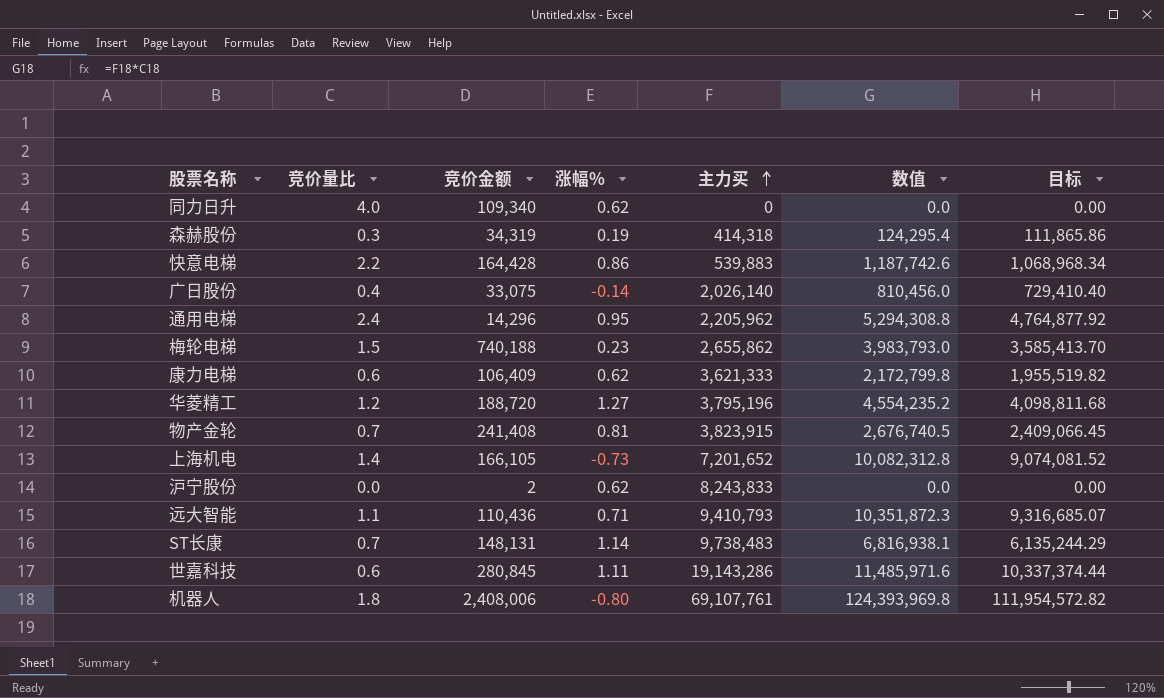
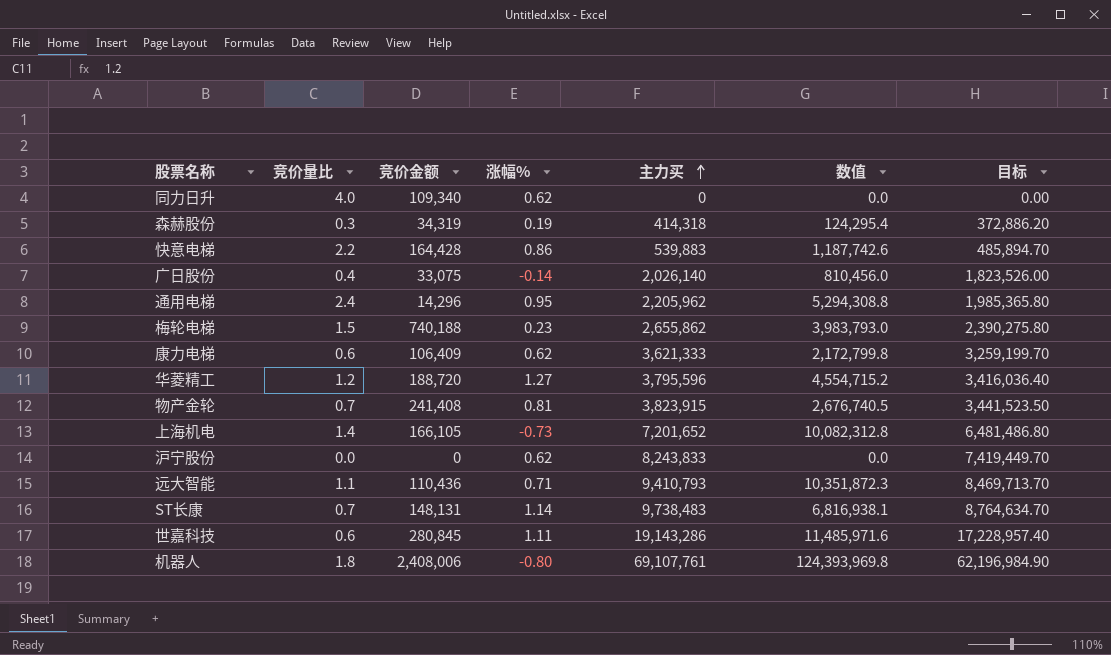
column 目标 | formula: [数值] * 0.9 -> [主力买] * 0.9
华菱精工 | 主力买: 3,795,196 -> 3,795,596
华菱精工 | 数值: 4,554,235.2 -> 4,554,715.2
沪宁股份 | 竞价金额: 2 -> 0

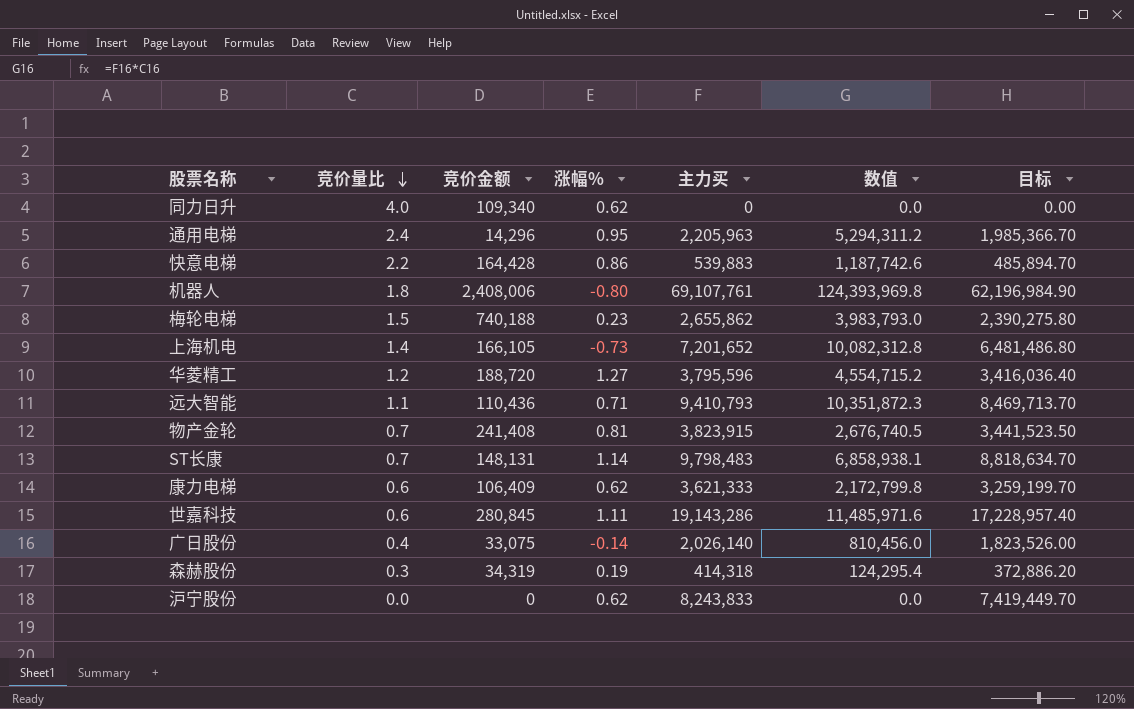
row order: 主力买 ascending -> 竞价量比 descending
通用电梯 | 主力买: 2,205,962 -> 2,205,963
通用电梯 | 数值: 5,294,308.8 -> 5,294,311.2
通用电梯 | 目标: 1,985,365.80 -> 1,985,366.70
ST长康 | 主力买: 9,738,483 -> 9,798,483
ST长康 | 数值: 6,816,938.1 -> 6,858,938.1
ST长康 | 目标: 8,764,634.70 -> 8,818,634.70

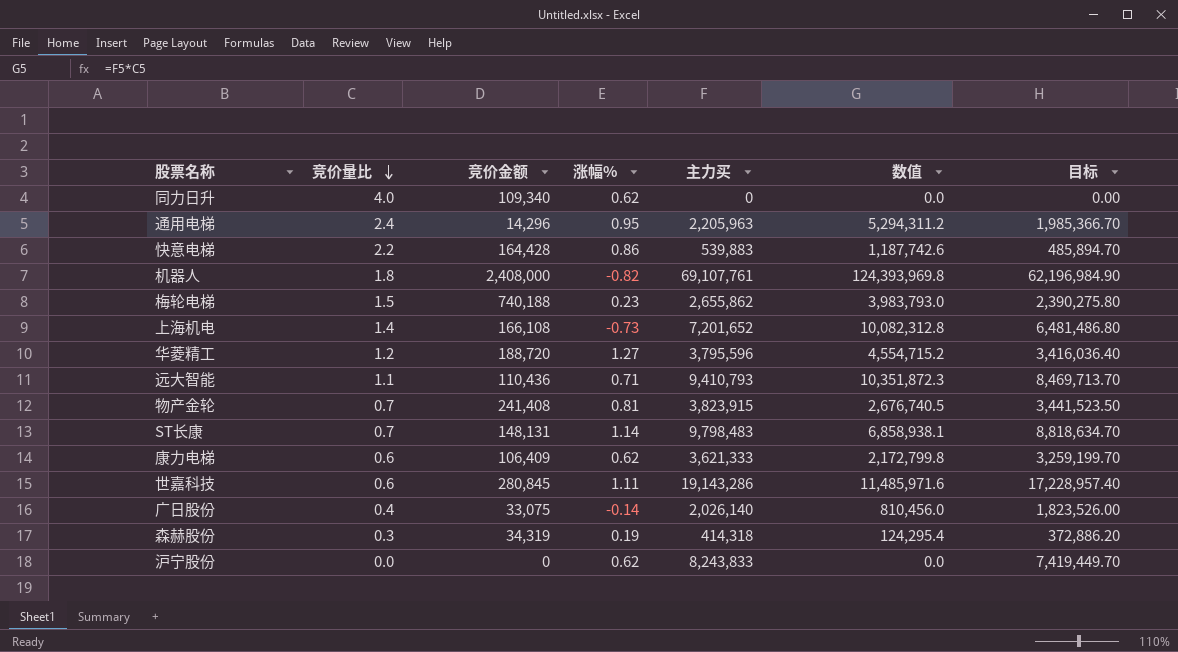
机器人 | 竞价金额: 2,408,006 -> 2,408,000
机器人 | 涨幅%: -0.80 -> -0.82
上海机电 | 竞价金额: 166,105 -> 166,108

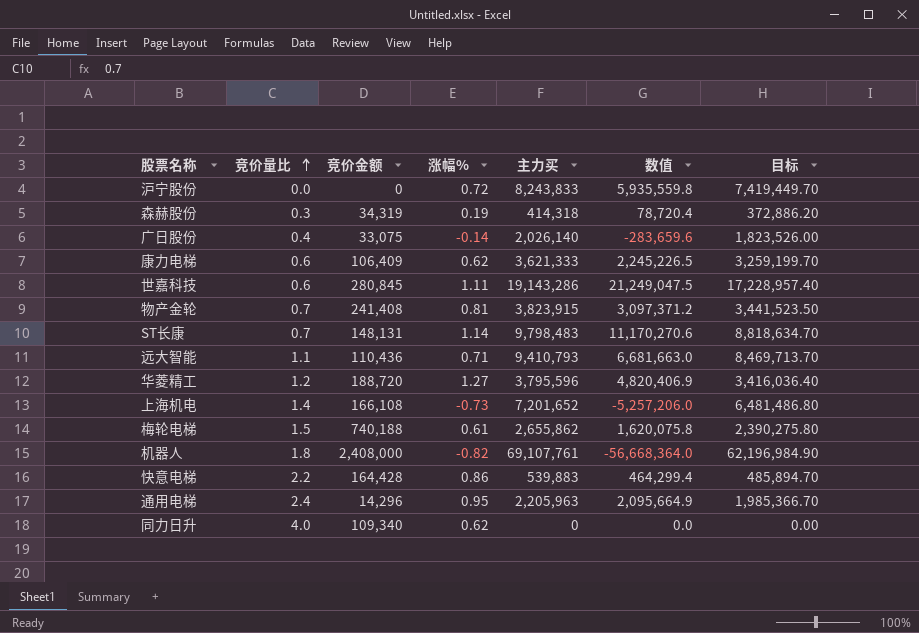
row order: 竞价量比 descending -> 竞价量比 ascending
column 数值 | formula: [竞价量比] * [主力买] -> [涨幅%] * [主力买]
沪宁股份 | 涨幅%: 0.62 -> 0.72
梅轮电梯 | 涨幅%: 0.23 -> 0.61

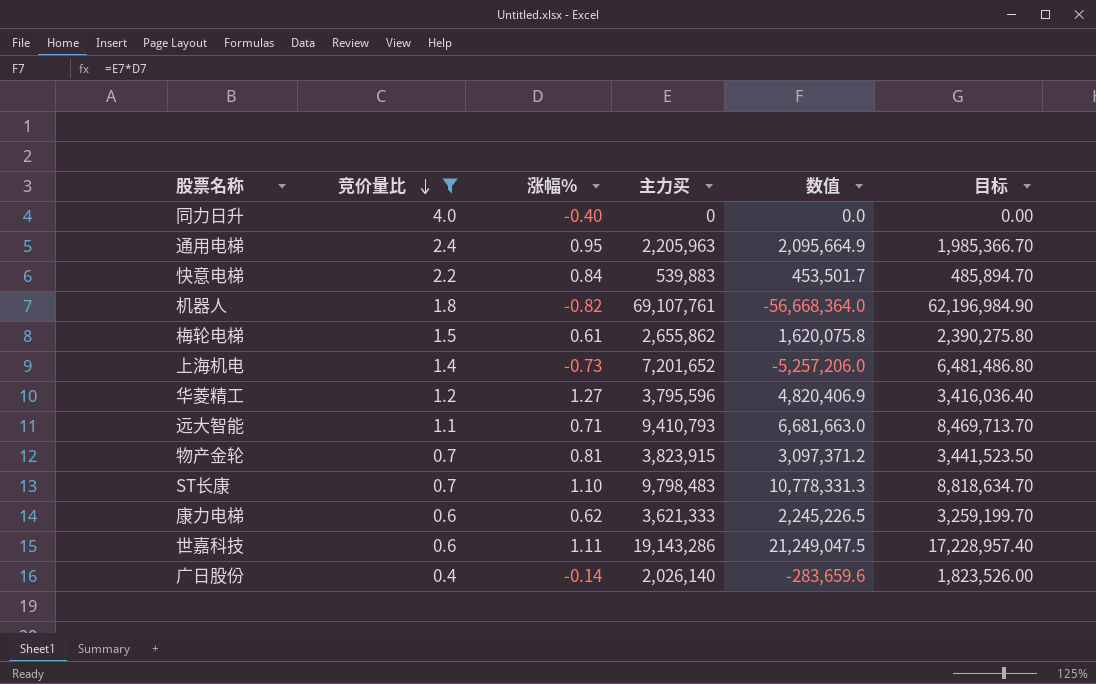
filter: none -> 竞价量比 >= 0.4
row order: 竞价量比 ascending -> 竞价量比 descending
column 竞价金额 | position: 3 -> none
同力日升 | 涨幅%: 0.62 -> -0.40
快意电梯 | 涨幅%: 0.86 -> 0.84
快意电梯 | 数值: 464,299.4 -> 453,501.7
ST长康 | 涨幅%: 1.14 -> 1.10
ST长康 | 数值: 11,170,270.6 -> 10,778,331.3

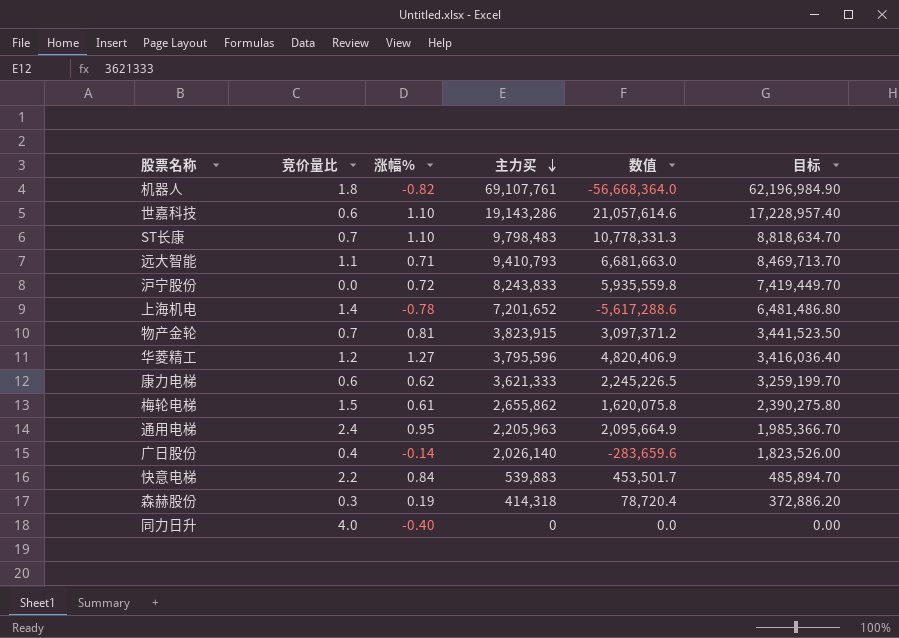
filter: 竞价量比 >= 0.4 -> none
row order: 竞价量比 descending -> 主力买 descending
世嘉科技 | 涨幅%: 1.11 -> 1.10
世嘉科技 | 数值: 21,249,047.5 -> 21,057,614.6
上海机电 | 涨幅%: -0.73 -> -0.78
上海机电 | 数值: -5,257,206.0 -> -5,617,288.6

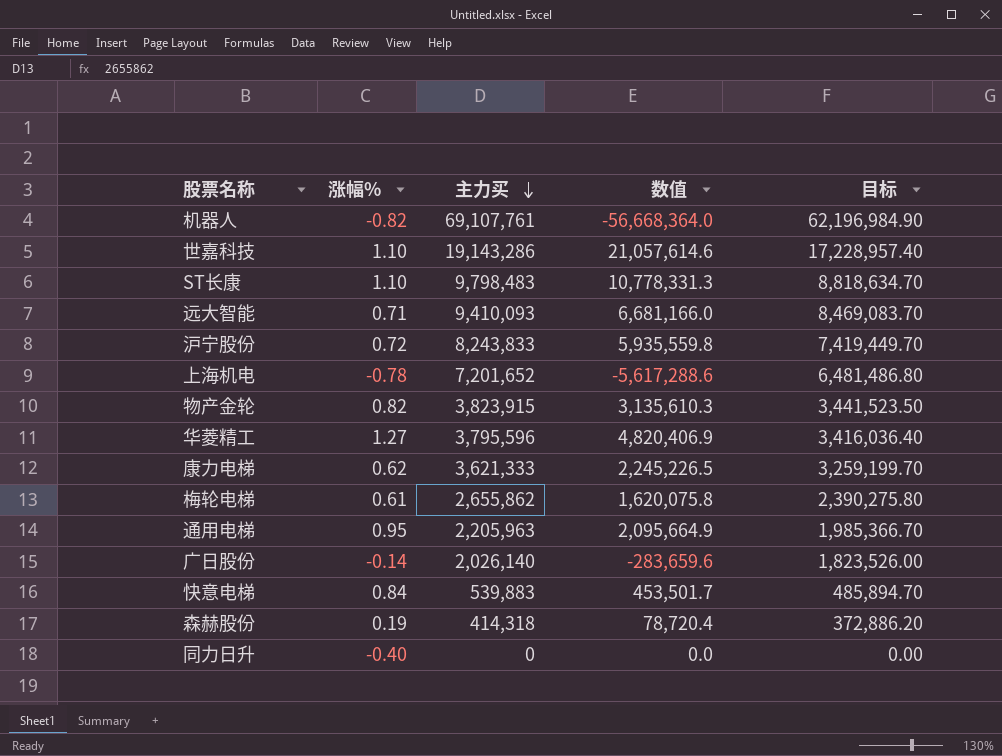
column 竞价量比 | position: 2 -> none
远大智能 | 主力买: 9,410,793 -> 9,410,093
远大智能 | 数值: 6,681,663.0 -> 6,681,166.0
远大智能 | 目标: 8,469,713.70 -> 8,469,083.70
物产金轮 | 涨幅%: 0.81 -> 0.82
物产金轮 | 数值: 3,097,371.2 -> 3,135,610.3

